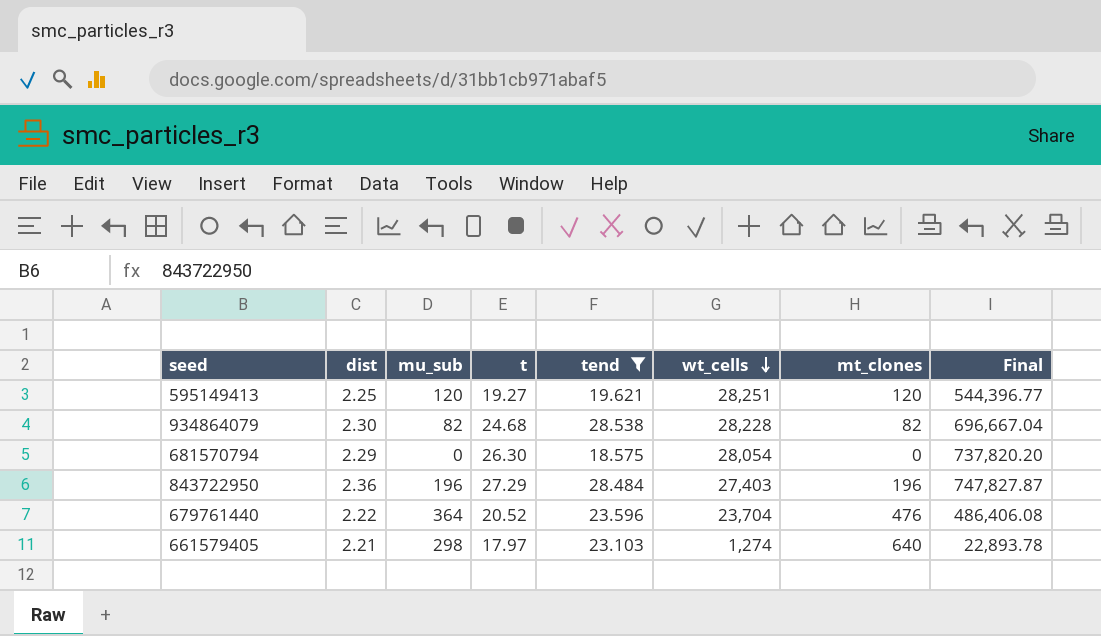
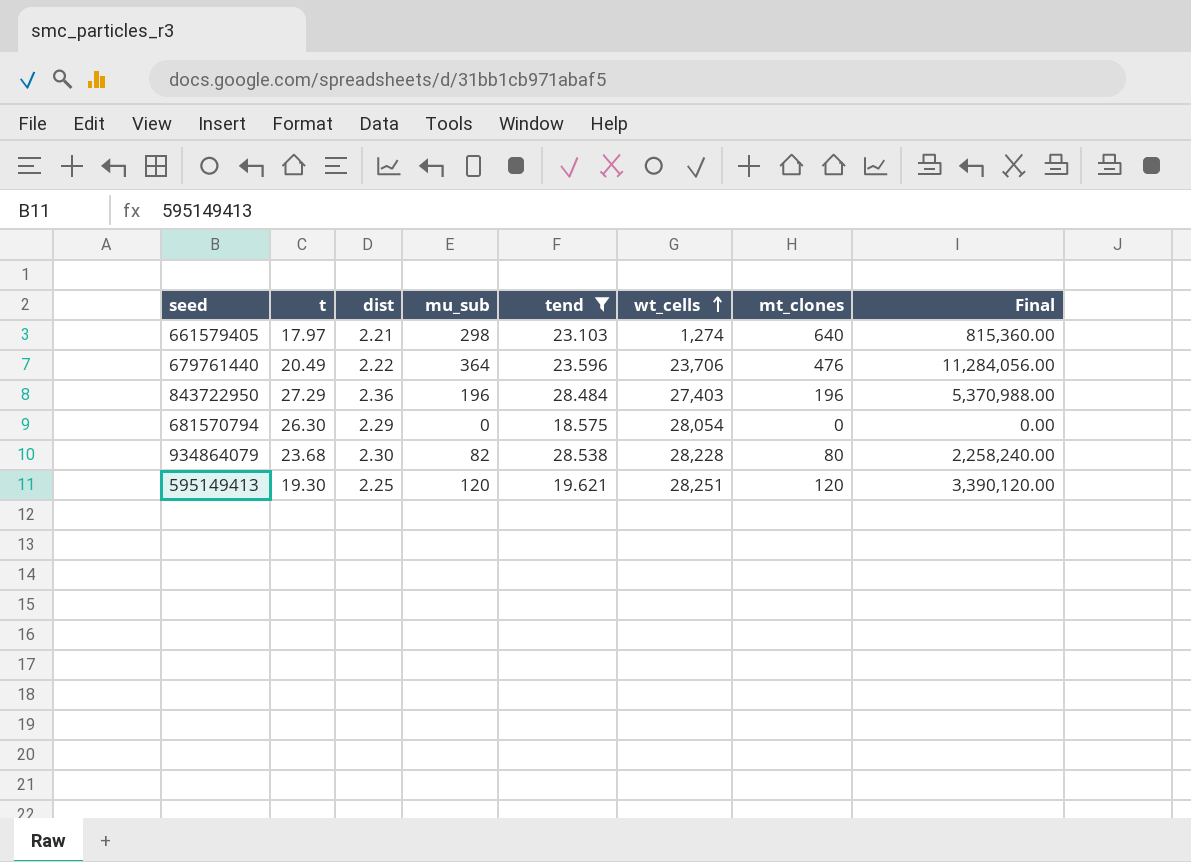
row order: wt_cells descending -> wt_cells ascending
column t | position: 4 -> 2
column Final | formula: [t] * [wt_cells] -> [wt_cells] * [mt_clones]
679761440 | t: 20.52 -> 20.49
679761440 | wt_cells: 23,704 -> 23,706
934864079 | t: 24.68 -> 23.68
934864079 | mt_clones: 82 -> 80
595149413 | t: 19.27 -> 19.30

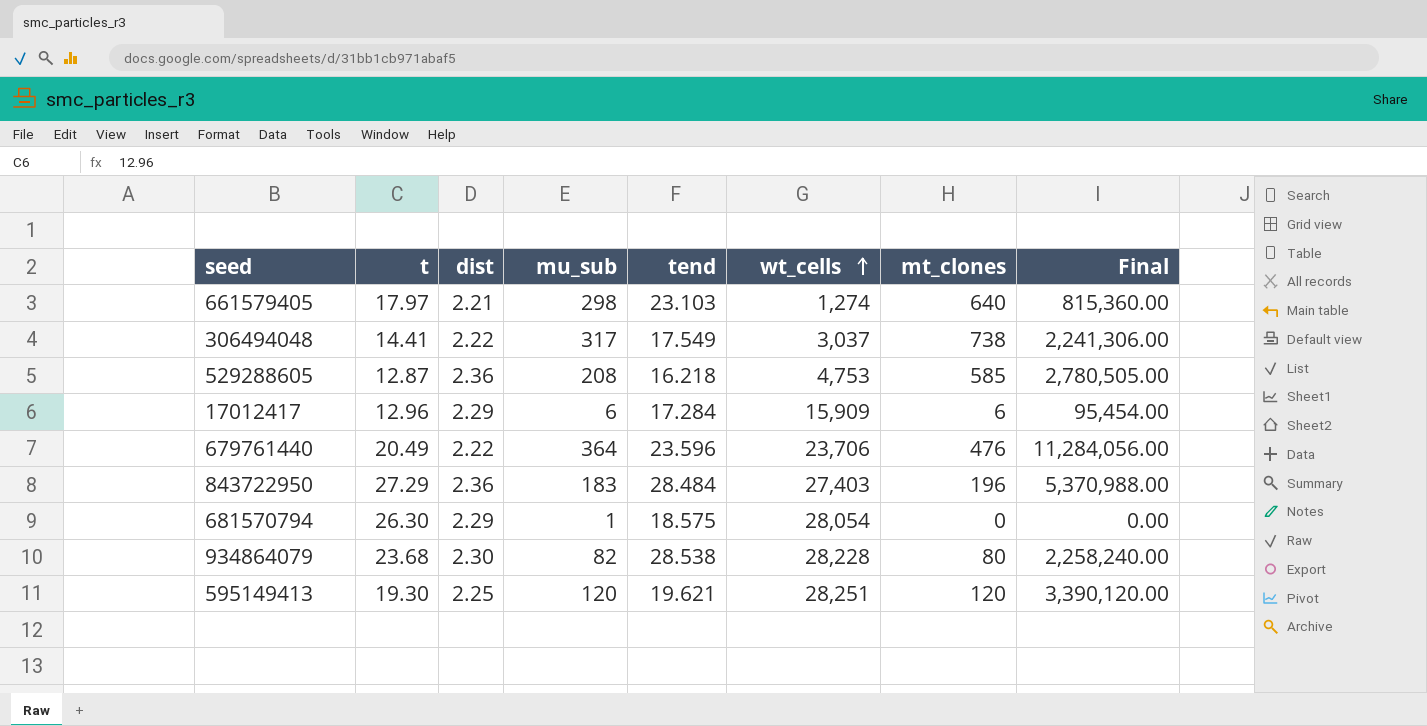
filter: tend >= 18.575 -> none
843722950 | mu_sub: 196 -> 183
681570794 | mu_sub: 0 -> 1

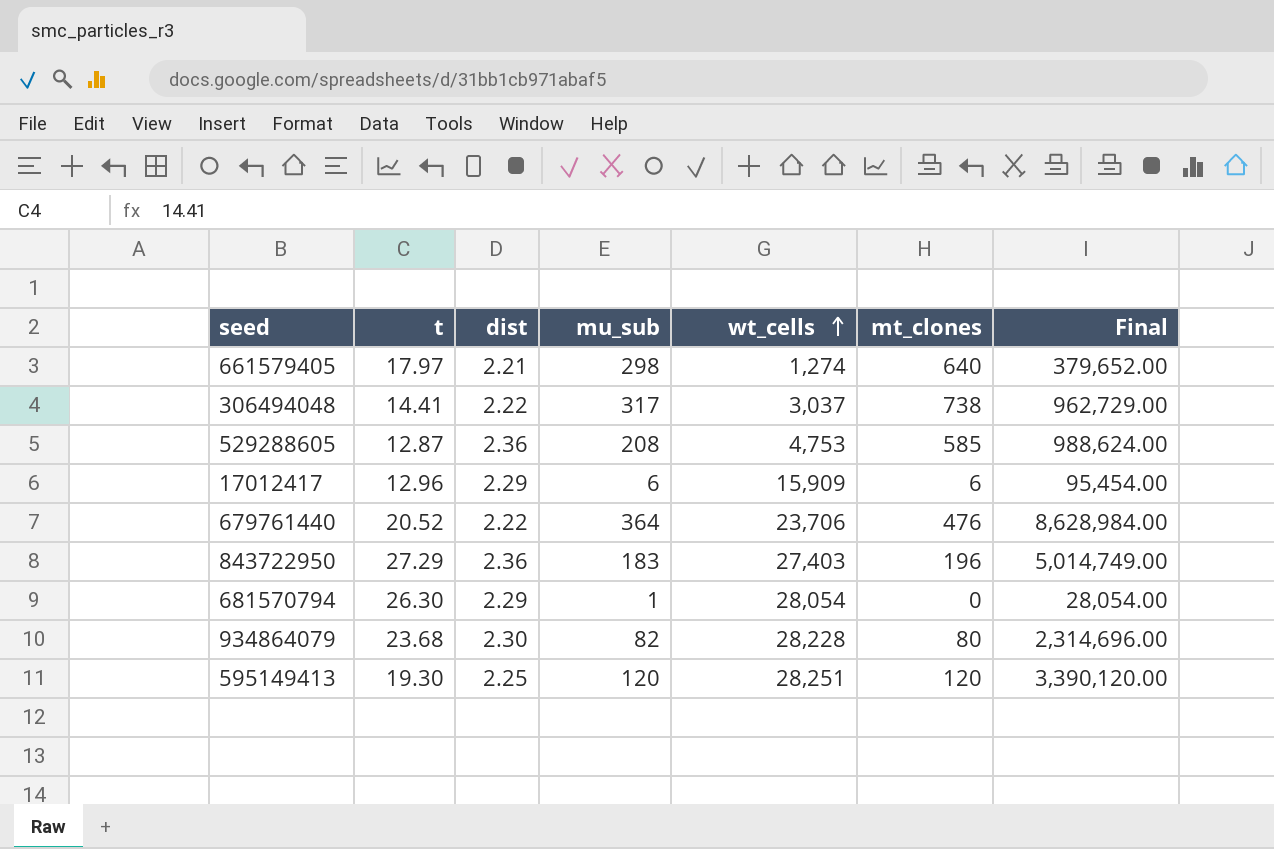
column tend | position: 5 -> none
column Final | formula: [wt_cells] * [mt_clones] -> [mu_sub] * [wt_cells]
679761440 | t: 20.49 -> 20.52

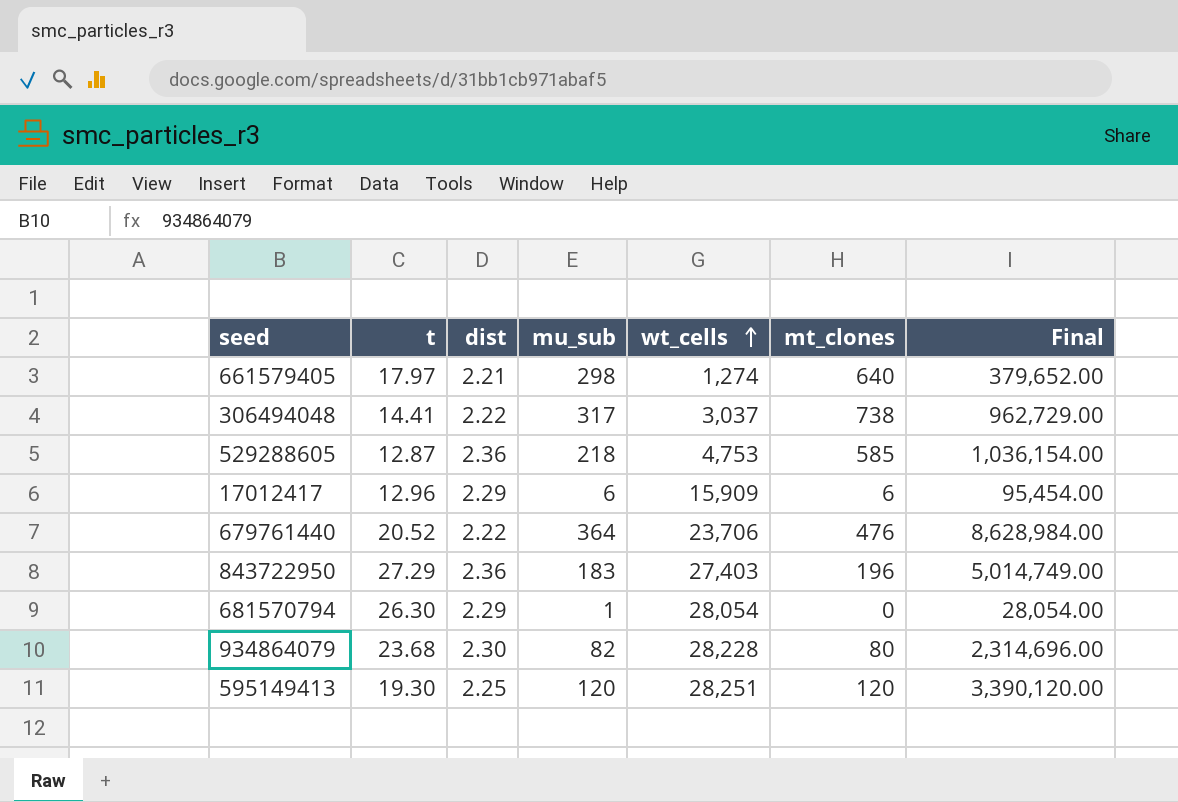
529288605 | mu_sub: 208 -> 218
529288605 | Final: 988,624.00 -> 1,036,154.00

